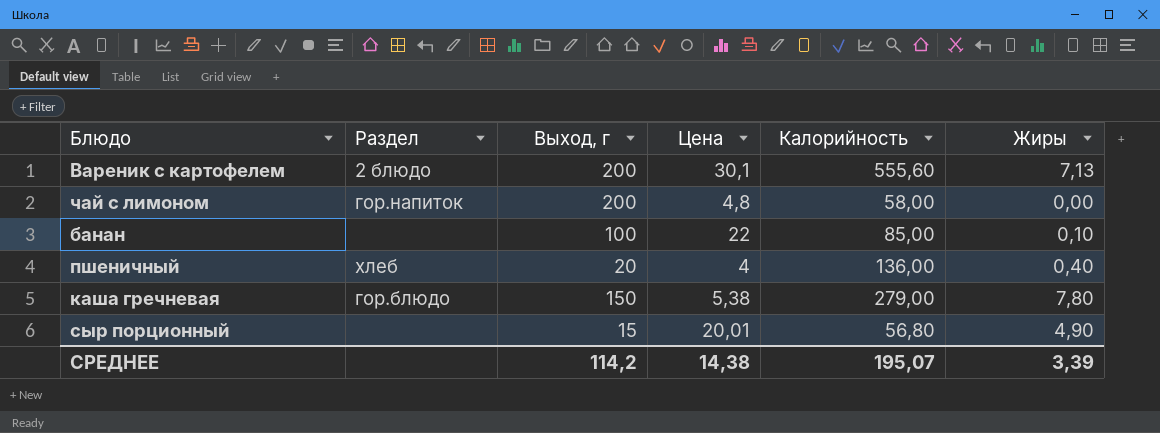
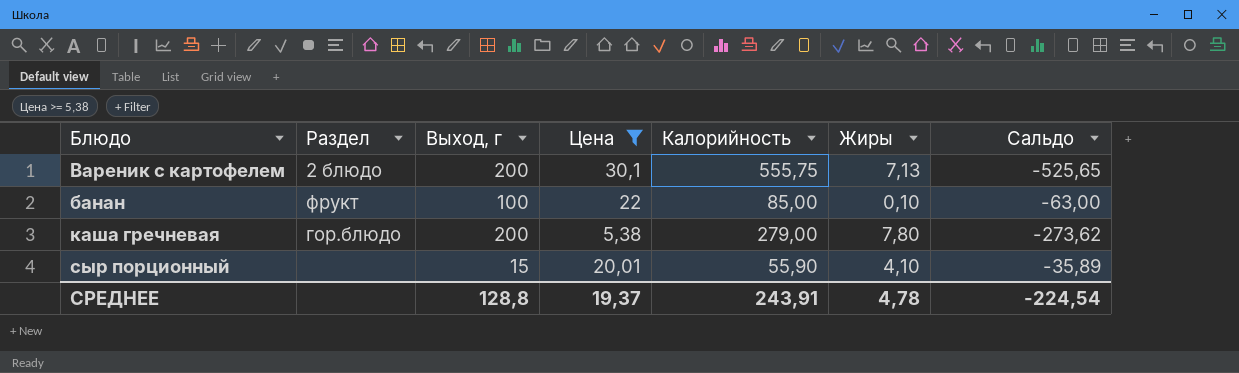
filter: none -> Цена >= 5,38
column Сальдо | formula: none -> [Цена] - [Калорийность]
Вареник с картофелем | Калорийность: 555,60 -> 555,75
банан | Раздел: none -> фрукт
каша гречневая | Выход, г: 150 -> 200
сыр порционный | Калорийность: 56,80 -> 55,90
сыр порционный | Жиры: 4,90 -> 4,10
СРЕДНЕЕ | Выход, г: 114,2 -> 128,8
СРЕДНЕЕ | Цена: 14,38 -> 19,37
СРЕДНЕЕ | Калорийность: 195,07 -> 243,91
СРЕДНЕЕ | Жиры: 3,39 -> 4,78

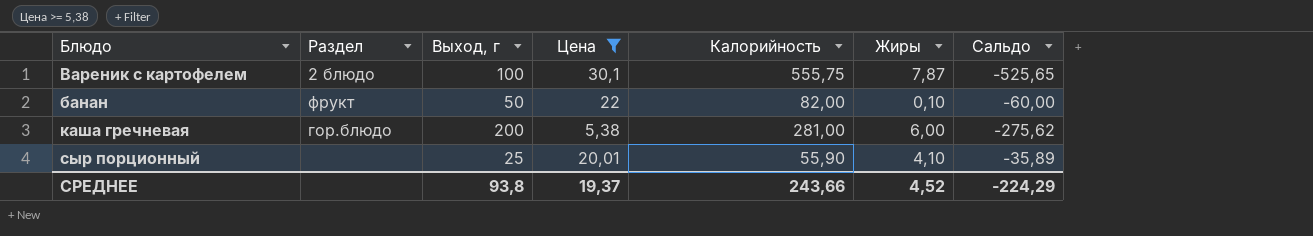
Вареник с картофелем | Выход, г: 200 -> 100
Вареник с картофелем | Жиры: 7,13 -> 7,87
банан | Выход, г: 100 -> 50
банан | Калорийность: 85,00 -> 82,00
банан | Сальдо: -63,00 -> -60,00
каша гречневая | Калорийность: 279,00 -> 281,00
каша гречневая | Жиры: 7,80 -> 6,00
каша гречневая | Сальдо: -273,62 -> -275,62
сыр порционный | Выход, г: 15 -> 25
СРЕДНЕЕ | Выход, г: 128,8 -> 93,8
СРЕДНЕЕ | Калорийность: 243,91 -> 243,66
СРЕДНЕЕ | Жиры: 4,78 -> 4,52
СРЕДНЕЕ | Сальдо: -224,54 -> -224,29

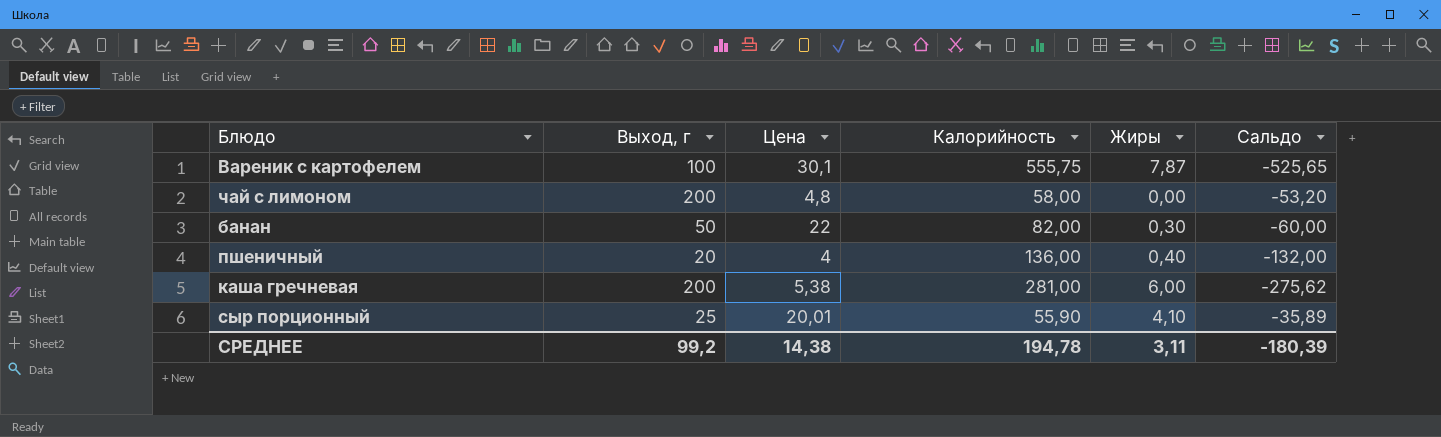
filter: Цена >= 5,38 -> none
column Раздел | position: 2 -> none
банан | Жиры: 0,10 -> 0,30
СРЕДНЕЕ | Выход, г: 93,8 -> 99,2
СРЕДНЕЕ | Цена: 19,37 -> 14,38
СРЕДНЕЕ | Калорийность: 243,66 -> 194,78
СРЕДНЕЕ | Жиры: 4,52 -> 3,11
СРЕДНЕЕ | Сальдо: -224,29 -> -180,39

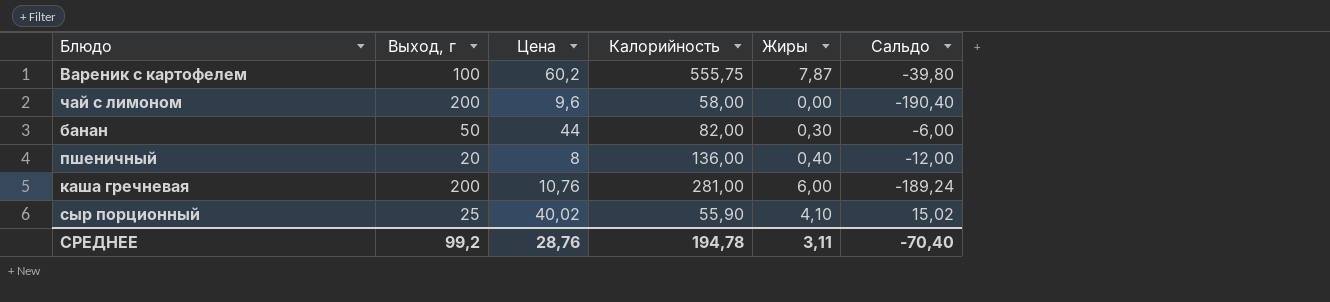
column Сальдо | formula: [Цена] - [Калорийность] -> [Цена] - [Выход, г]
Вареник с картофелем | Цена: 30,1 -> 60,2
чай с лимоном | Цена: 4,8 -> 9,6
банан | Цена: 22 -> 44
пшеничный | Цена: 4 -> 8
каша гречневая | Цена: 5,38 -> 10,76
сыр порционный | Цена: 20,01 -> 40,02
СРЕДНЕЕ | Цена: 14,38 -> 28,76
СРЕДНЕЕ | Сальдо: -180,39 -> -70,40

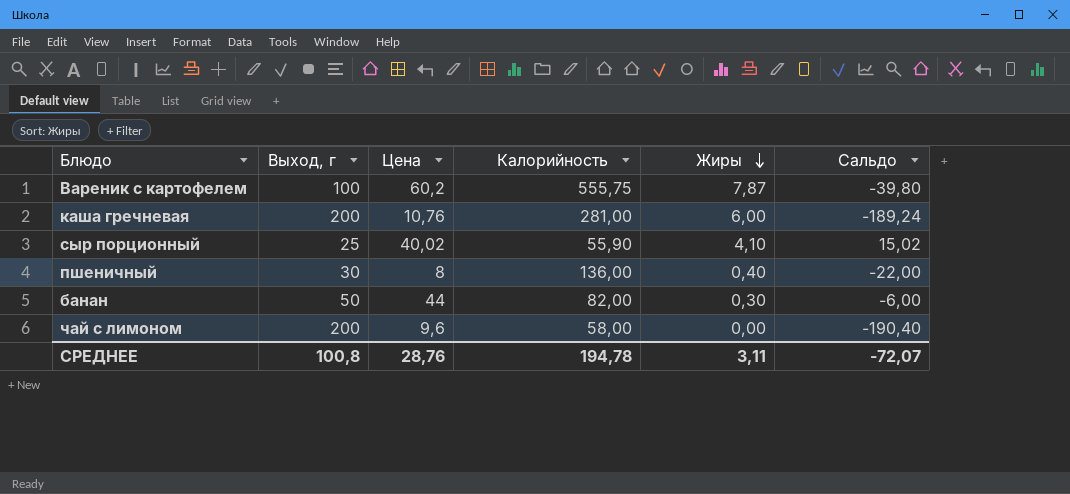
row order: none -> Жиры descending
пшеничный | Выход, г: 20 -> 30
пшеничный | Сальдо: -12,00 -> -22,00
СРЕДНЕЕ | Выход, г: 99,2 -> 100,8
СРЕДНЕЕ | Сальдо: -70,40 -> -72,07

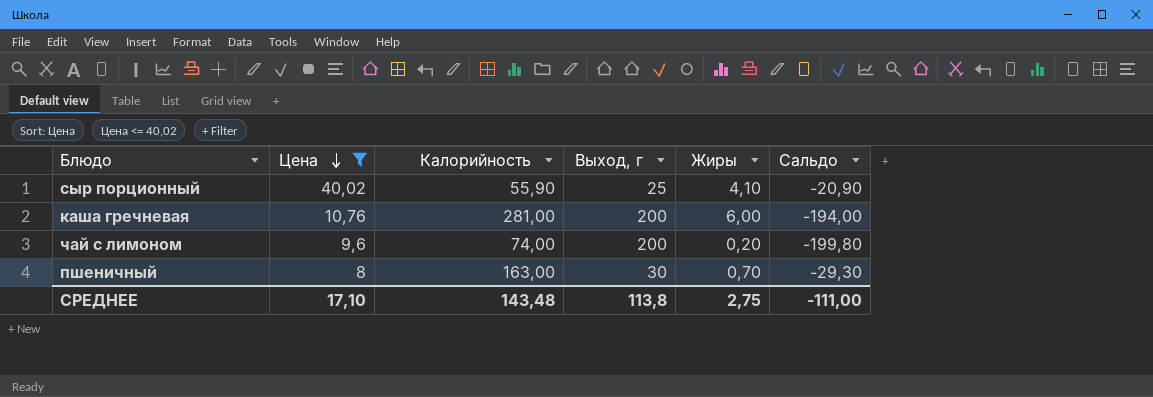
filter: none -> Цена <= 40,02
row order: Жиры descending -> Цена descending
column Выход, г | position: 2 -> 4
column Сальдо | formula: [Цена] - [Выход, г] -> [Жиры] - [Выход, г]
чай с лимоном | Калорийность: 58,00 -> 74,00
чай с лимоном | Жиры: 0,00 -> 0,20
пшеничный | Калорийность: 136,00 -> 163,00
пшеничный | Жиры: 0,40 -> 0,70
СРЕДНЕЕ | Цена: 28,76 -> 17,10
СРЕДНЕЕ | Калорийность: 194,78 -> 143,48
СРЕДНЕЕ | Выход, г: 100,8 -> 113,8
СРЕДНЕЕ | Жиры: 3,11 -> 2,75
СРЕДНЕЕ | Сальдо: -72,07 -> -111,00

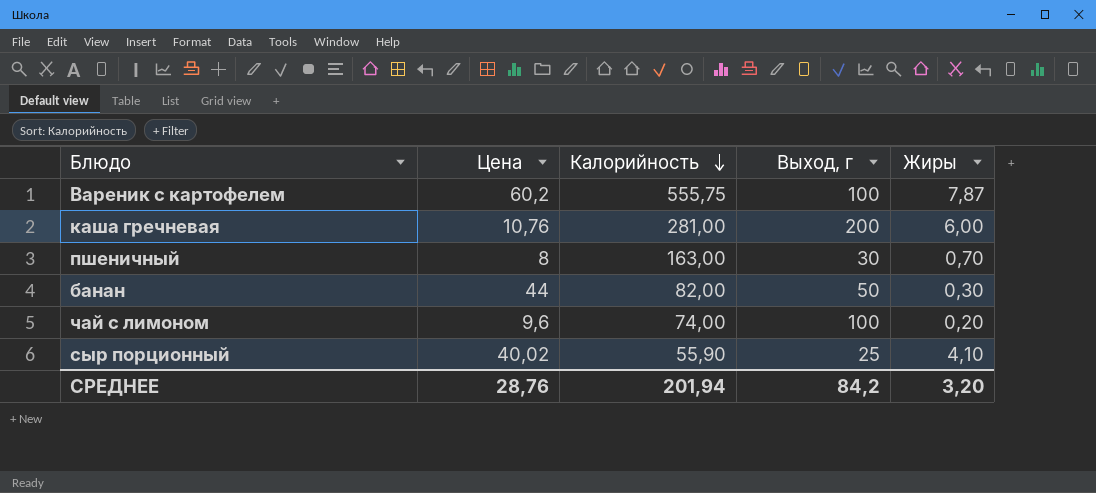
filter: Цена <= 40,02 -> none
row order: Цена descending -> Калорийность descending
column Сальдо | formula: [Жиры] - [Выход, г] -> none
чай с лимоном | Выход, г: 200 -> 100
СРЕДНЕЕ | Цена: 17,10 -> 28,76
СРЕДНЕЕ | Калорийность: 143,48 -> 201,94
СРЕДНЕЕ | Выход, г: 113,8 -> 84,2
СРЕДНЕЕ | Жиры: 2,75 -> 3,20

